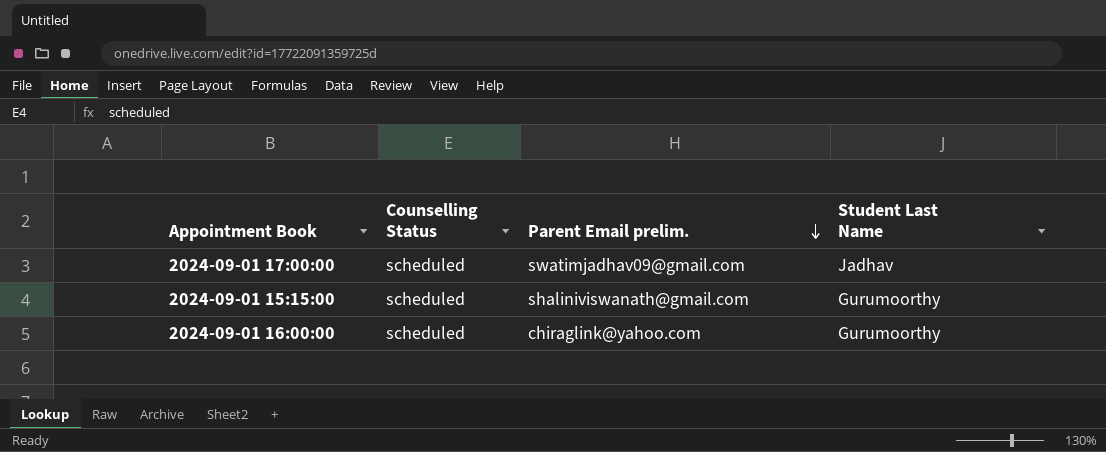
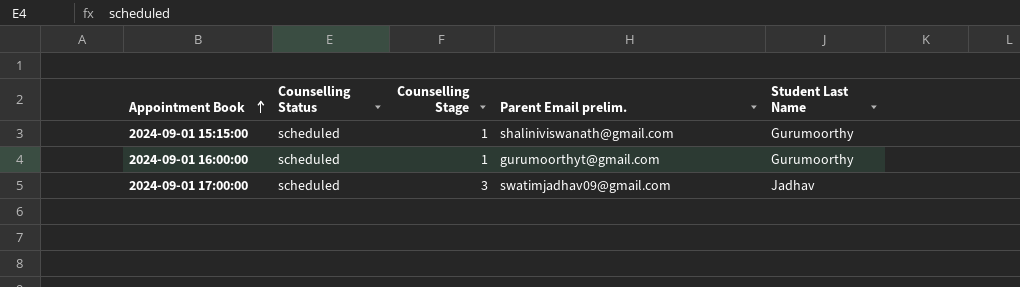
row order: Parent Email prelim. descending -> Appointment Book ascending
column Counselling Stage | position: none -> 3
2024-09-01 16:00:00 | Parent Email prelim.: chiraglink@yahoo.com -> gurumoorthyt@gmail.com

